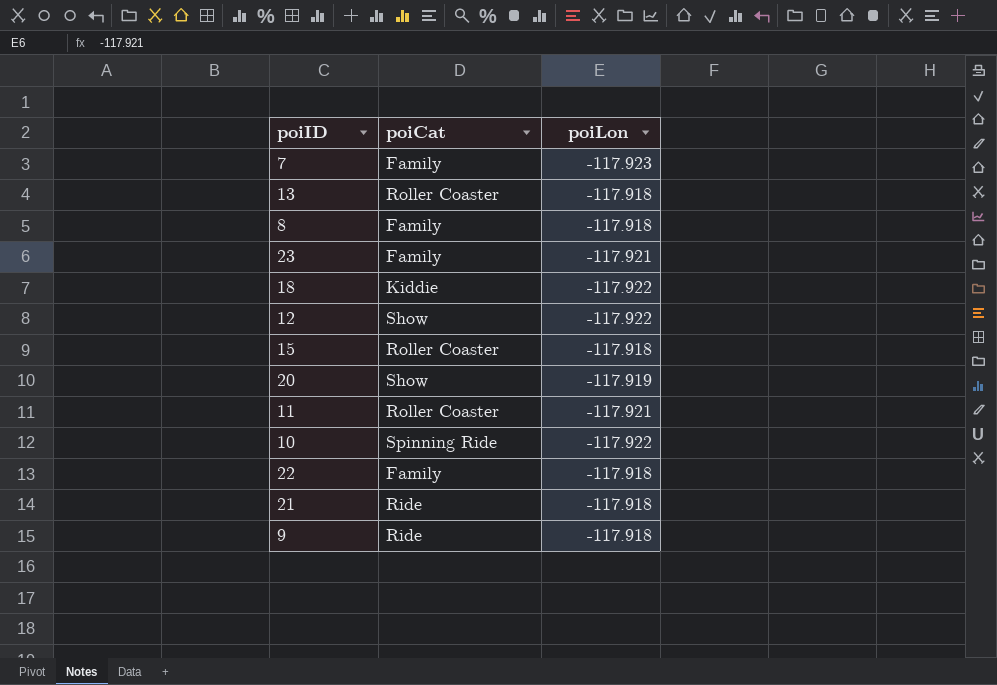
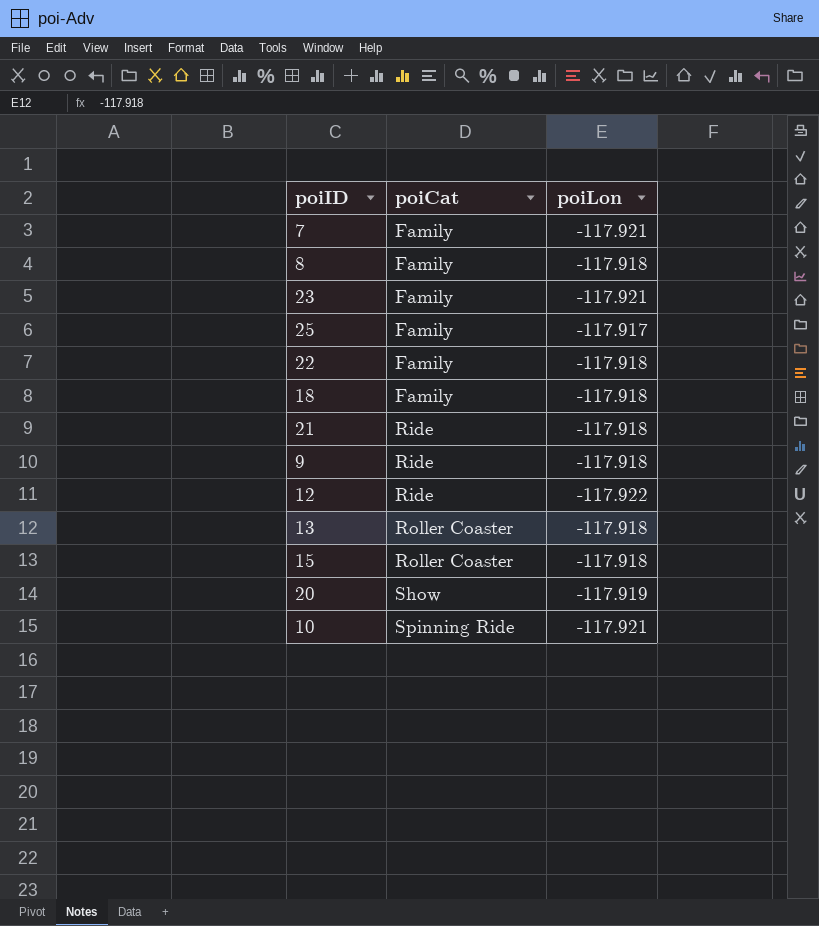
row order: none -> poiCat ascending
row 11: Roller Coaster | -117.921 -> none
7 | poiLon: -117.923 -> -117.921
row 25: none -> Family | -117.917
18 | poiCat: Kiddie -> Family
18 | poiLon: -117.922 -> -117.918
12 | poiCat: Show -> Ride
10 | poiLon: -117.922 -> -117.921

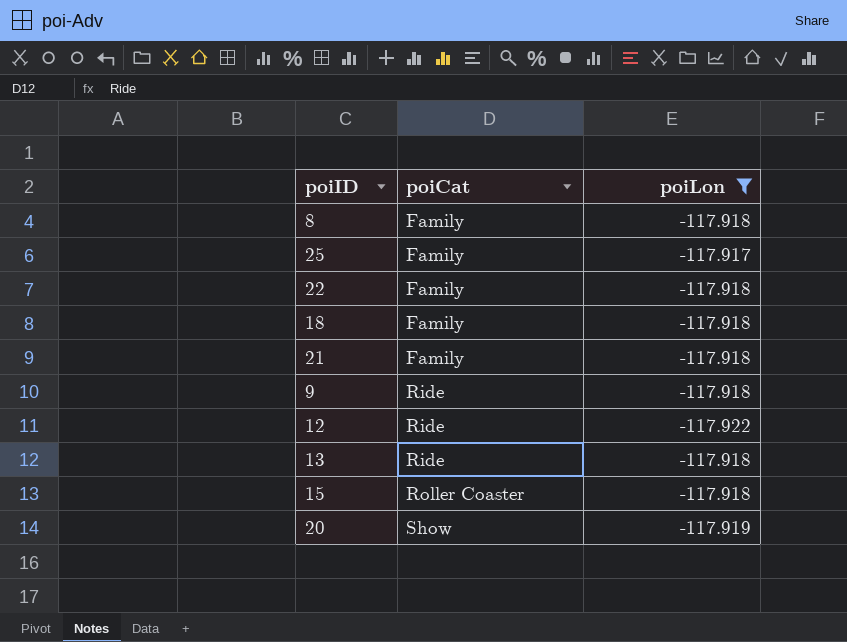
filter: none -> poiLon != -117.921
21 | poiCat: Ride -> Family
13 | poiCat: Roller Coaster -> Ride

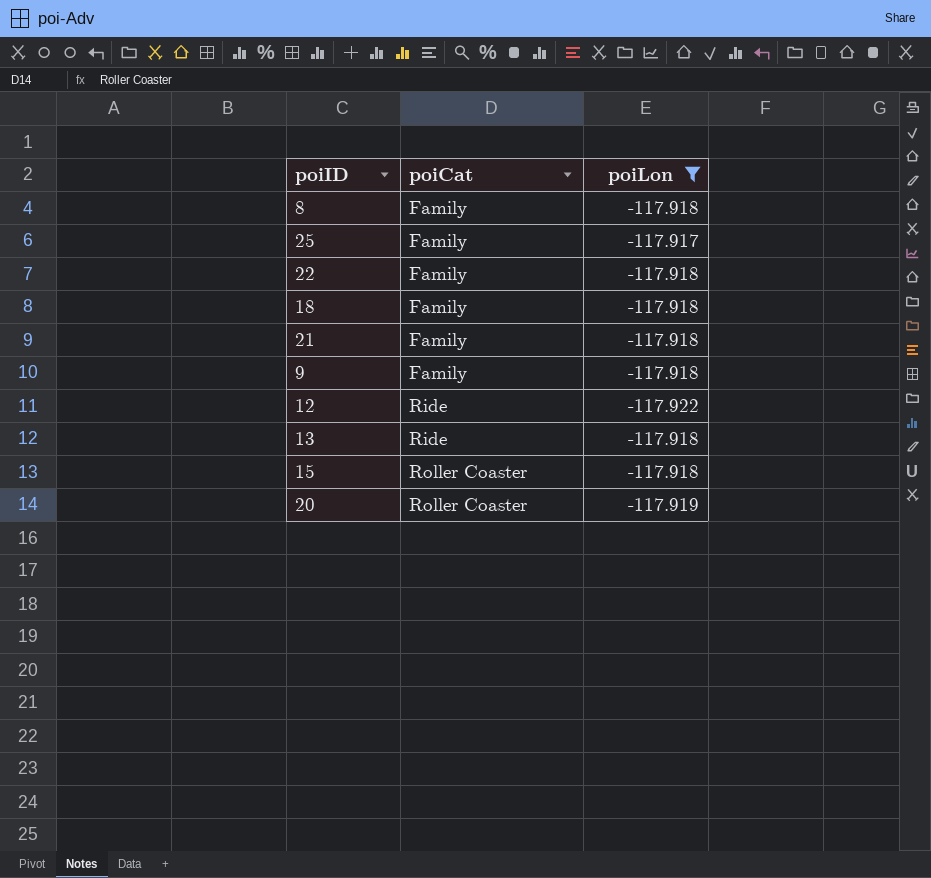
9 | poiCat: Ride -> Family
20 | poiCat: Show -> Roller Coaster

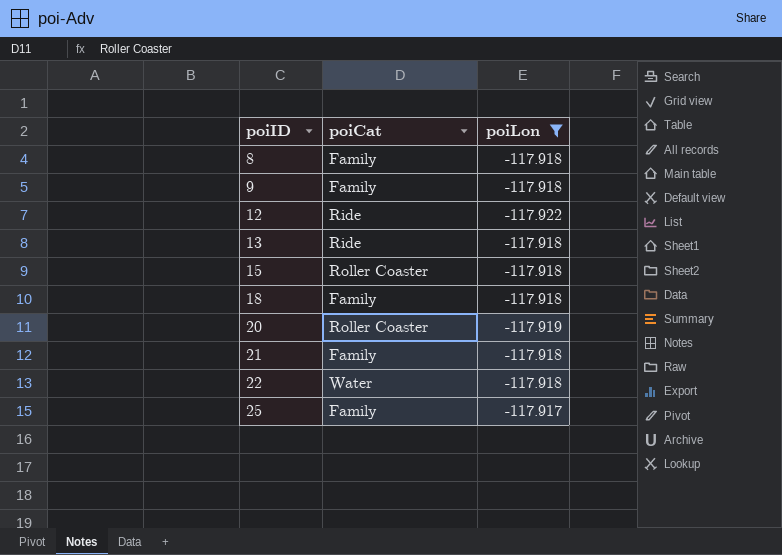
row order: poiCat ascending -> poiID ascending
22 | poiCat: Family -> Water

